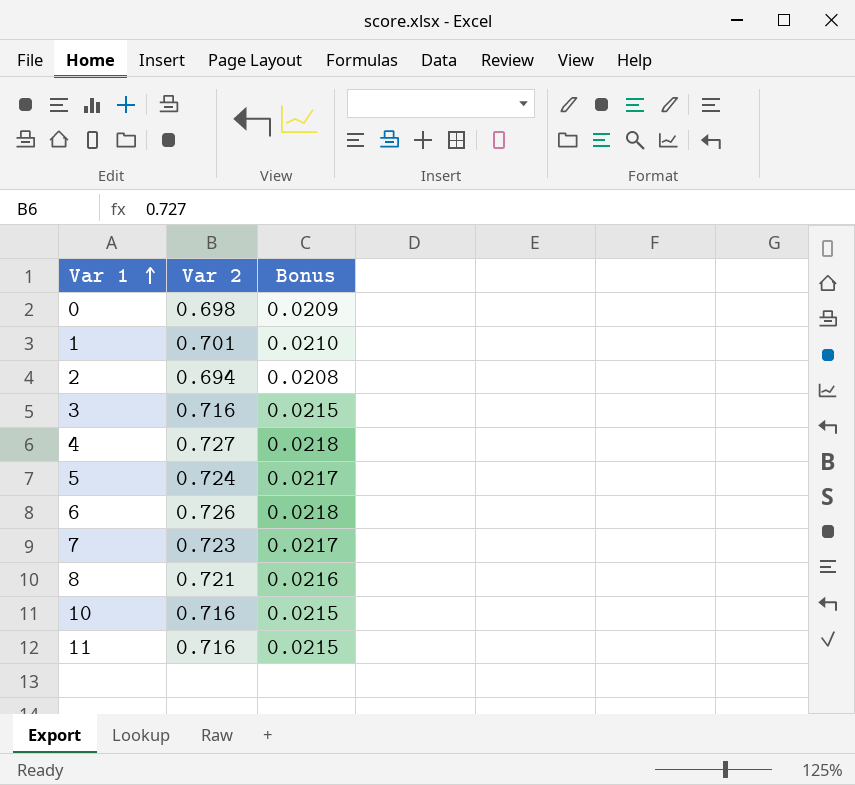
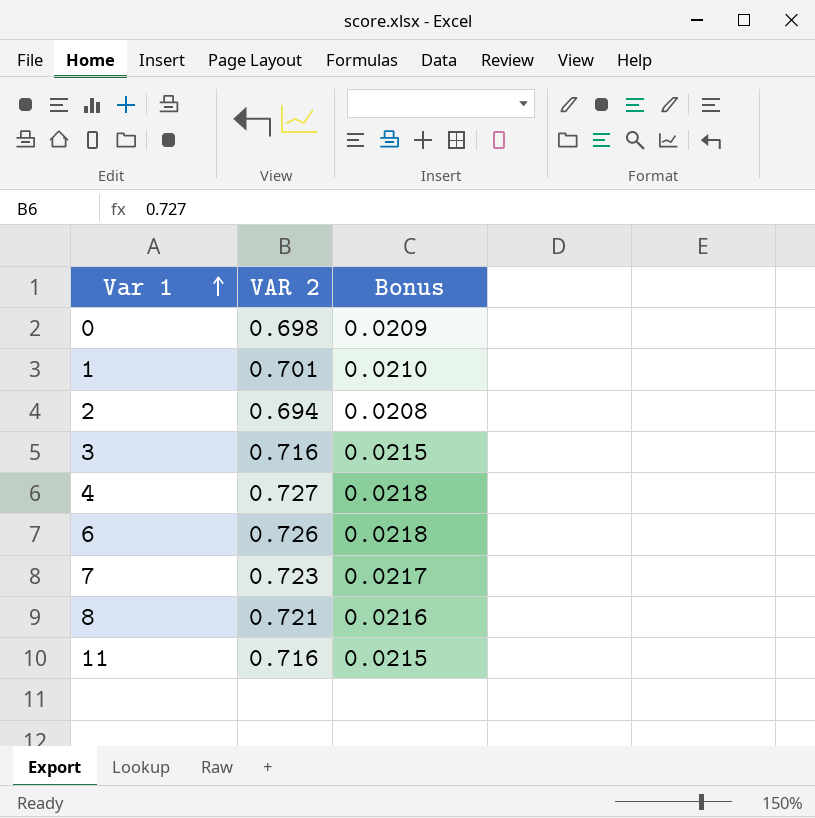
column name: Var 2 -> VAR 2
row 5: 0.724 | 0.0217 -> none
row 10: 0.716 | 0.0215 -> none

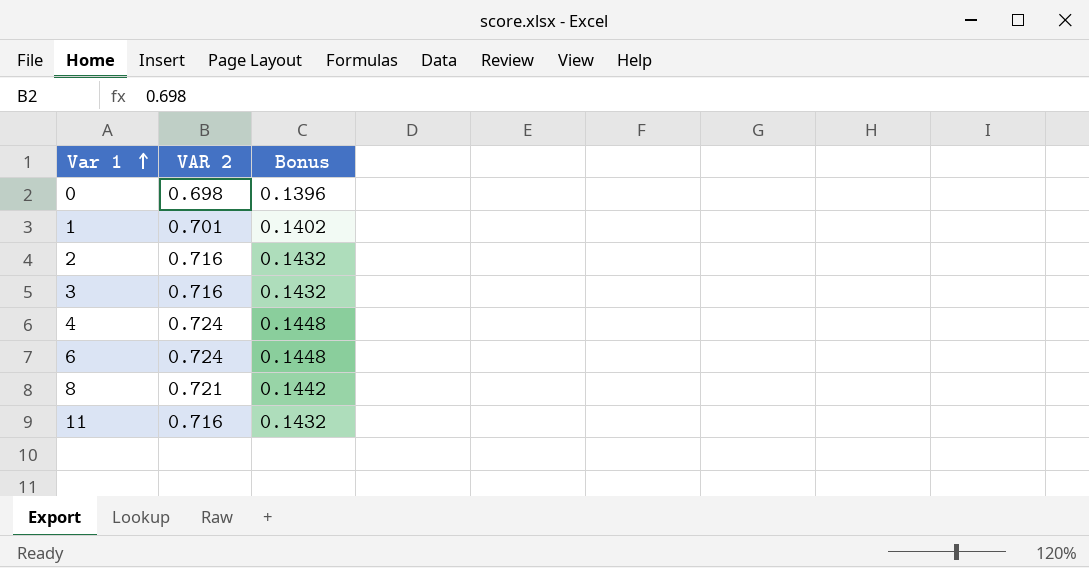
column Bonus | formula: [VAR 2] * 0.03 -> [VAR 2] * 0.2
row 7: 0.723 | 0.0217 -> none
2 | VAR 2: 0.694 -> 0.716
4 | VAR 2: 0.727 -> 0.724
6 | VAR 2: 0.726 -> 0.724

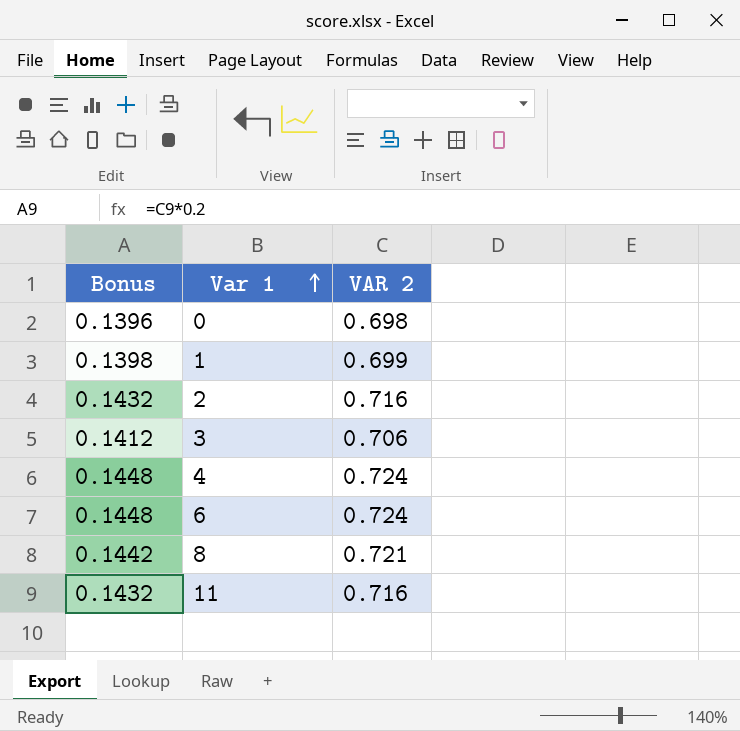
column Bonus | position: 3 -> 1
1 | Bonus: 0.1402 -> 0.1398
1 | VAR 2: 0.701 -> 0.699
3 | Bonus: 0.1432 -> 0.1412
3 | VAR 2: 0.716 -> 0.706

